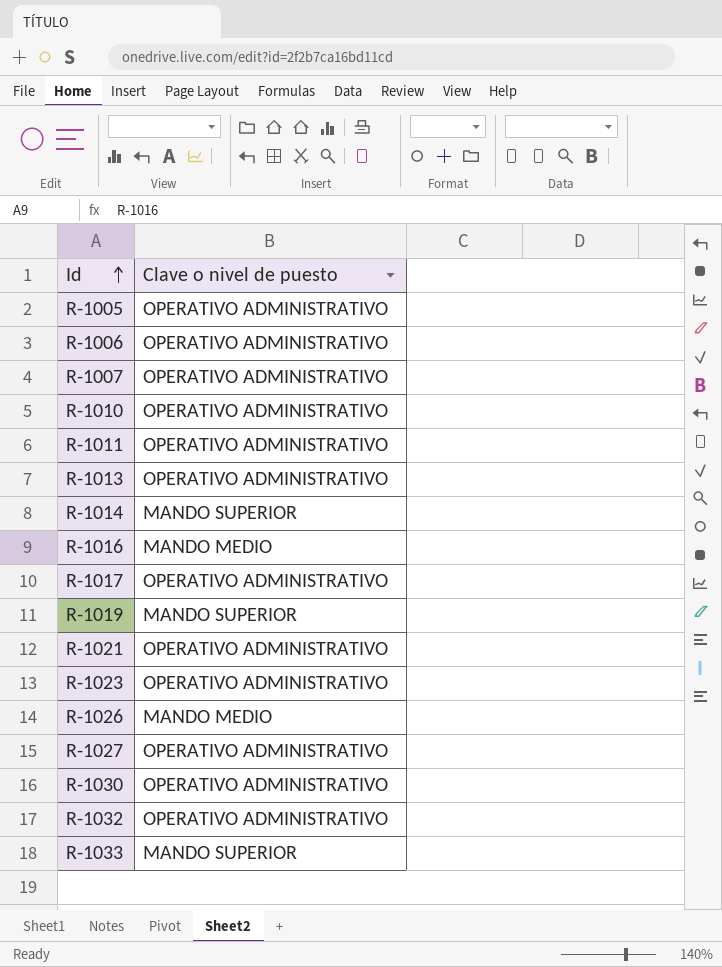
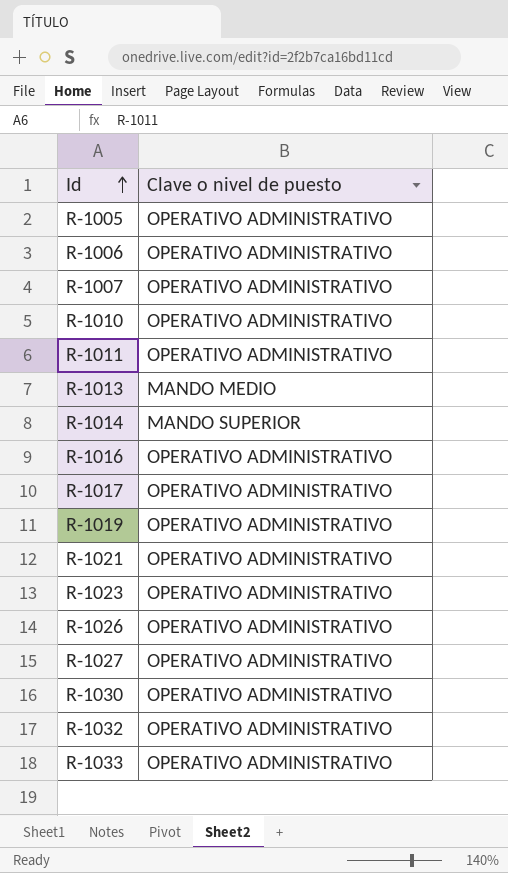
R-1013 | Clave o nivel de puesto: OPERATIVO ADMINISTRATIVO -> MANDO MEDIO
R-1016 | Clave o nivel de puesto: MANDO MEDIO -> OPERATIVO ADMINISTRATIVO
R-1019 | Clave o nivel de puesto: MANDO SUPERIOR -> OPERATIVO ADMINISTRATIVO
R-1026 | Clave o nivel de puesto: MANDO MEDIO -> OPERATIVO ADMINISTRATIVO
R-1033 | Clave o nivel de puesto: MANDO SUPERIOR -> OPERATIVO ADMINISTRATIVO

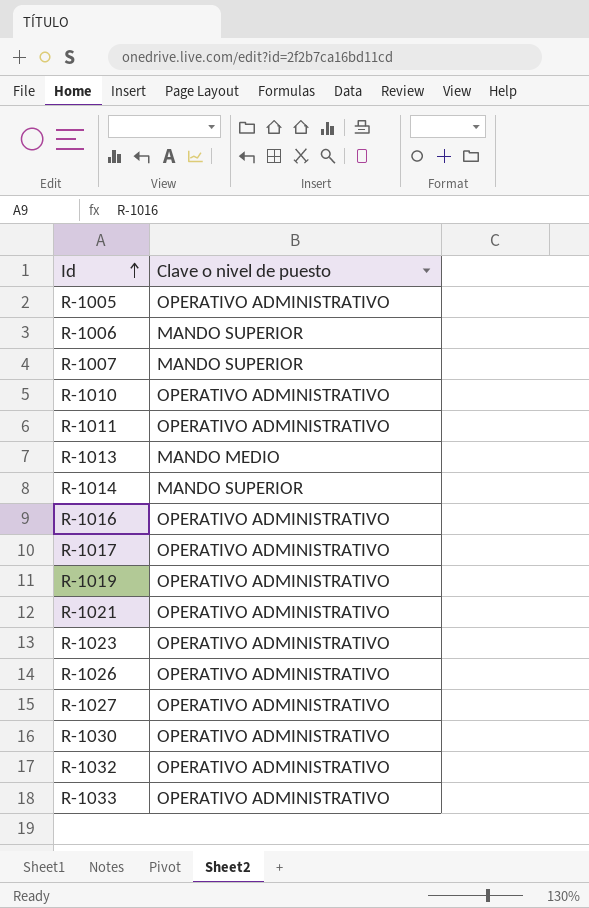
R-1006 | Clave o nivel de puesto: OPERATIVO ADMINISTRATIVO -> MANDO SUPERIOR
R-1007 | Clave o nivel de puesto: OPERATIVO ADMINISTRATIVO -> MANDO SUPERIOR

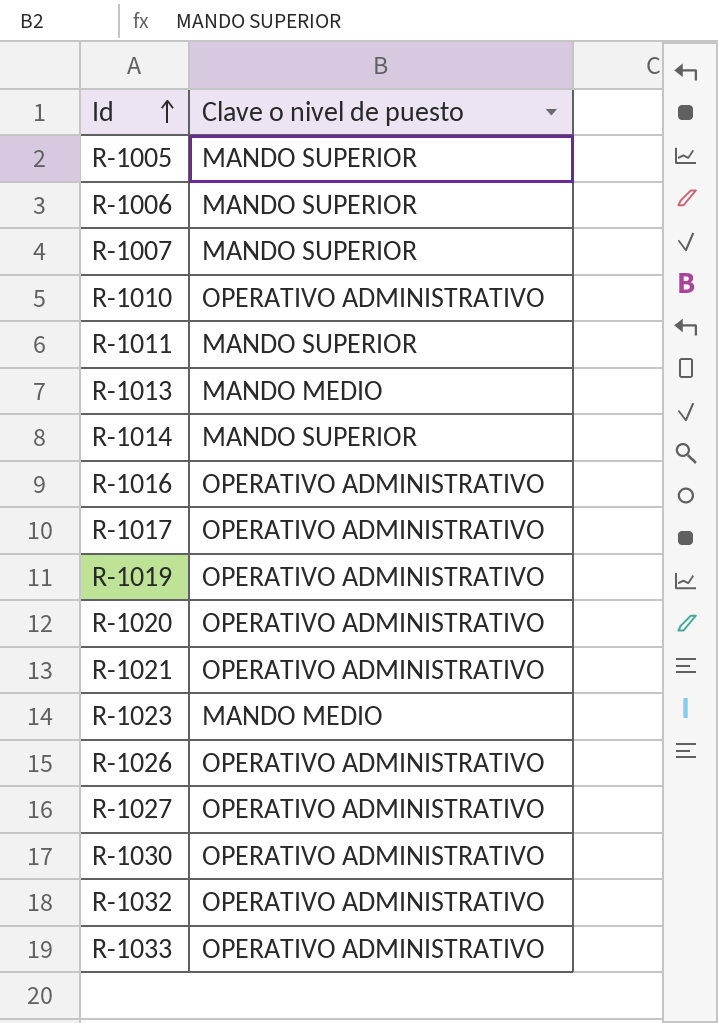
R-1005 | Clave o nivel de puesto: OPERATIVO ADMINISTRATIVO -> MANDO SUPERIOR
R-1011 | Clave o nivel de puesto: OPERATIVO ADMINISTRATIVO -> MANDO SUPERIOR
row R-1020: none -> OPERATIVO ADMINISTRATIVO
R-1023 | Clave o nivel de puesto: OPERATIVO ADMINISTRATIVO -> MANDO MEDIO

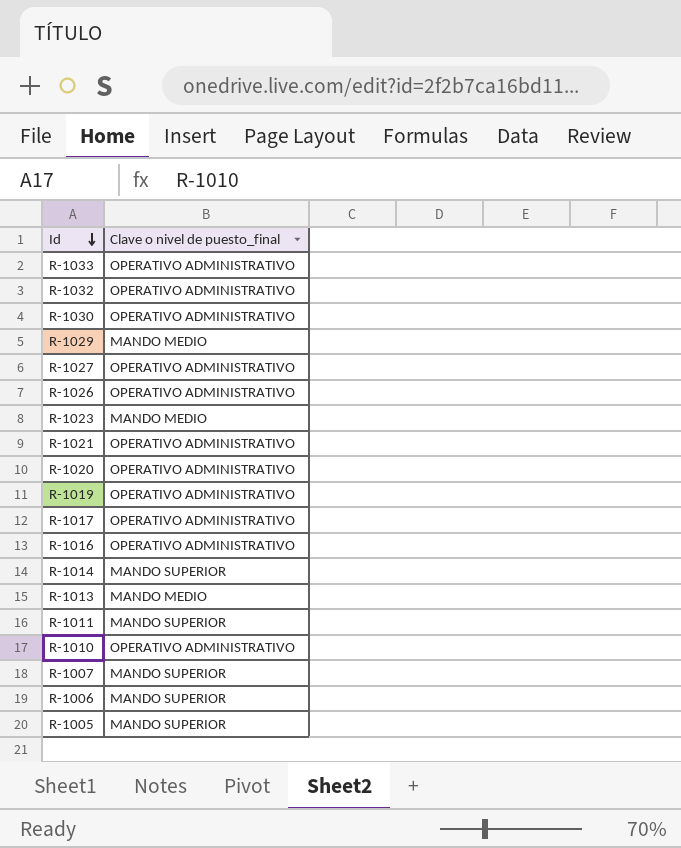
row order: Id ascending -> Id descending
column name: Clave o nivel de puesto -> Clave o nivel de puesto_final
row R-1029: none -> MANDO MEDIO

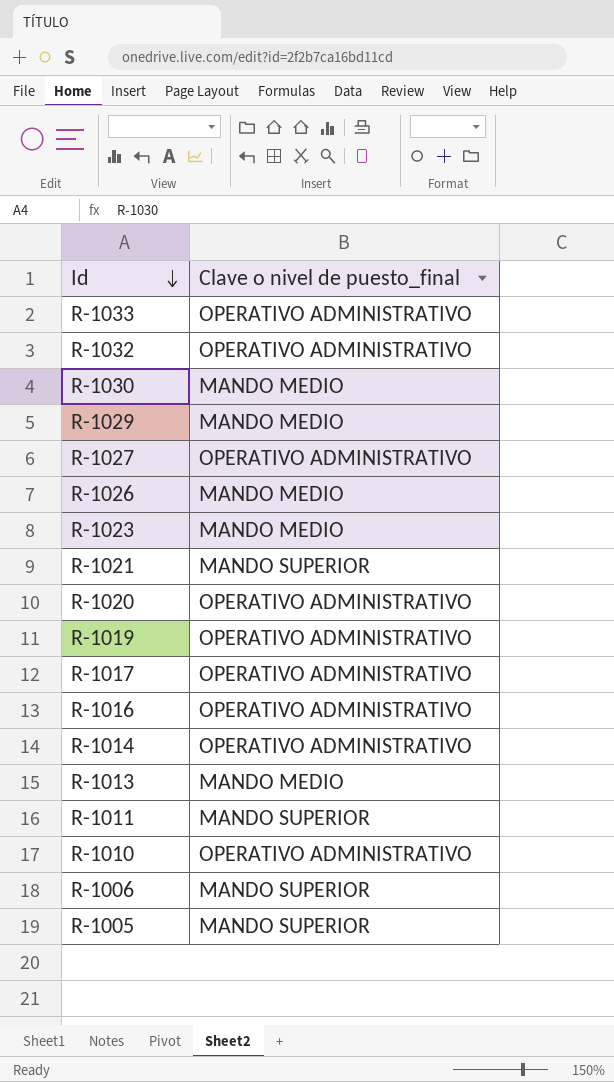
row R-1007: MANDO SUPERIOR -> none
R-1030 | Clave o nivel de puesto_final: OPERATIVO ADMINISTRATIVO -> MANDO MEDIO
R-1026 | Clave o nivel de puesto_final: OPERATIVO ADMINISTRATIVO -> MANDO MEDIO
R-1021 | Clave o nivel de puesto_final: OPERATIVO ADMINISTRATIVO -> MANDO SUPERIOR
R-1014 | Clave o nivel de puesto_final: MANDO SUPERIOR -> OPERATIVO ADMINISTRATIVO

